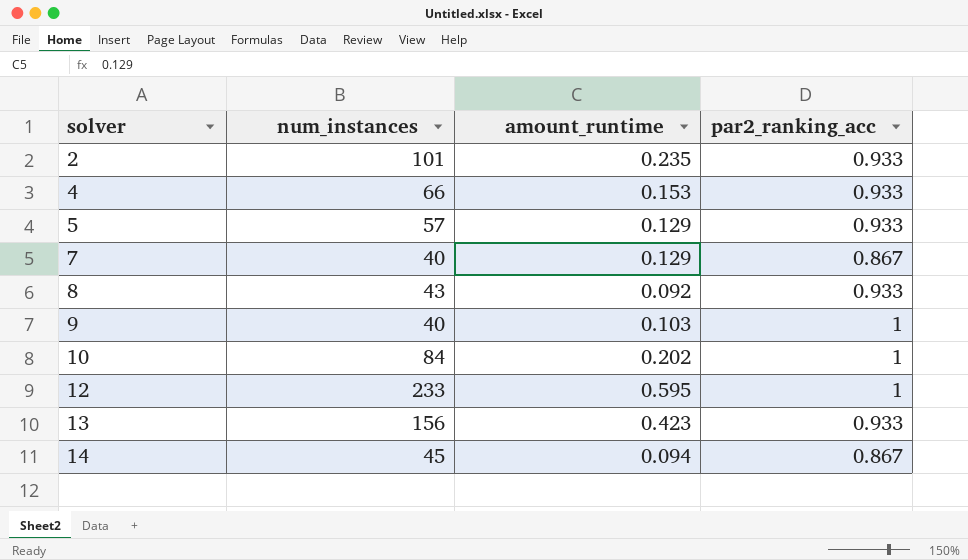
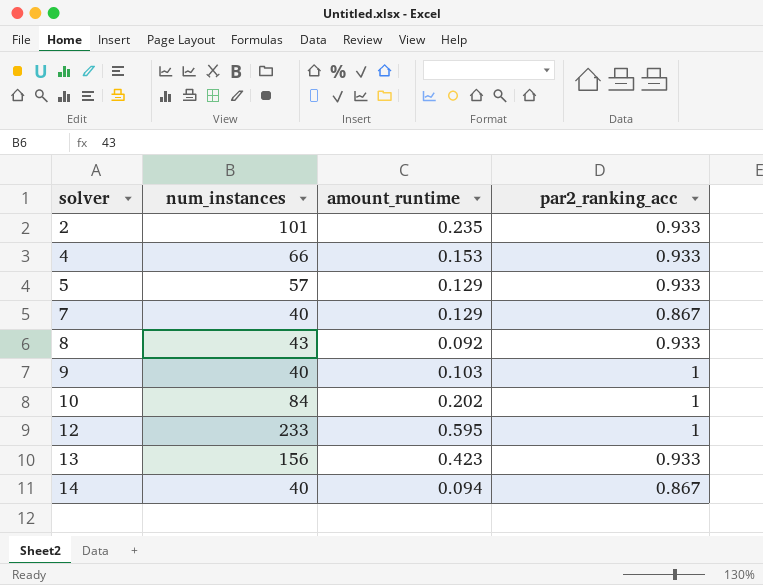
14 | num_instances: 45 -> 40

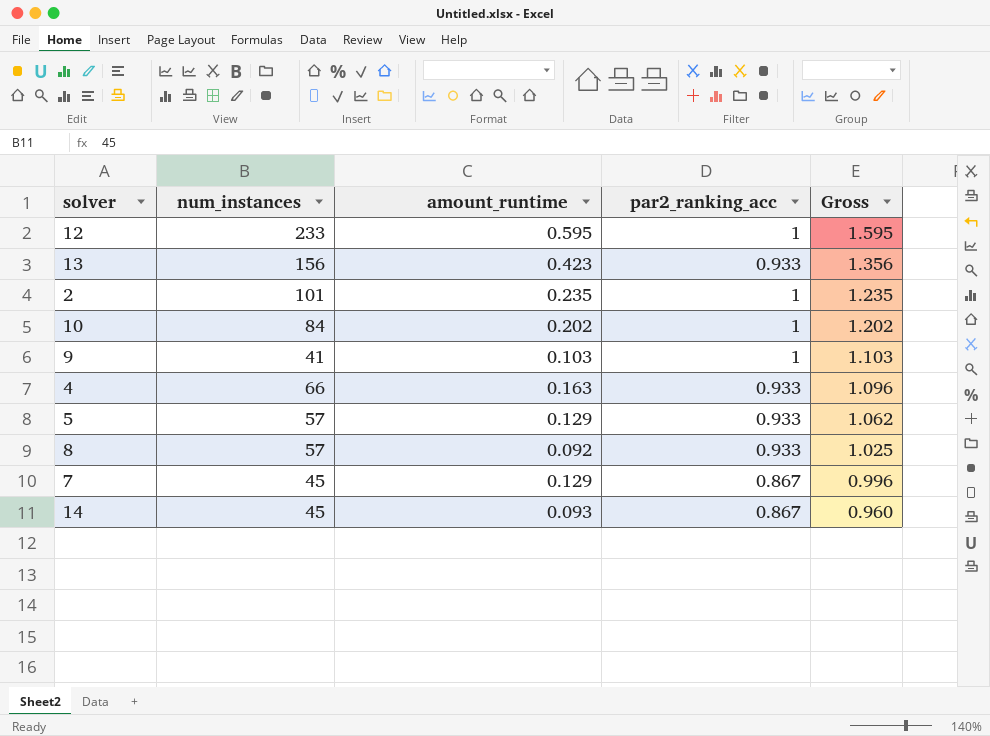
row order: solver ascending -> Gross descending
column Gross | formula: none -> [amount_runtime] + [par2_ranking_acc]
2 | par2_ranking_acc: 0.933 -> 1
9 | num_instances: 40 -> 41
4 | amount_runtime: 0.153 -> 0.163
8 | num_instances: 43 -> 57
7 | num_instances: 40 -> 45
14 | num_instances: 40 -> 45
14 | amount_runtime: 0.094 -> 0.093

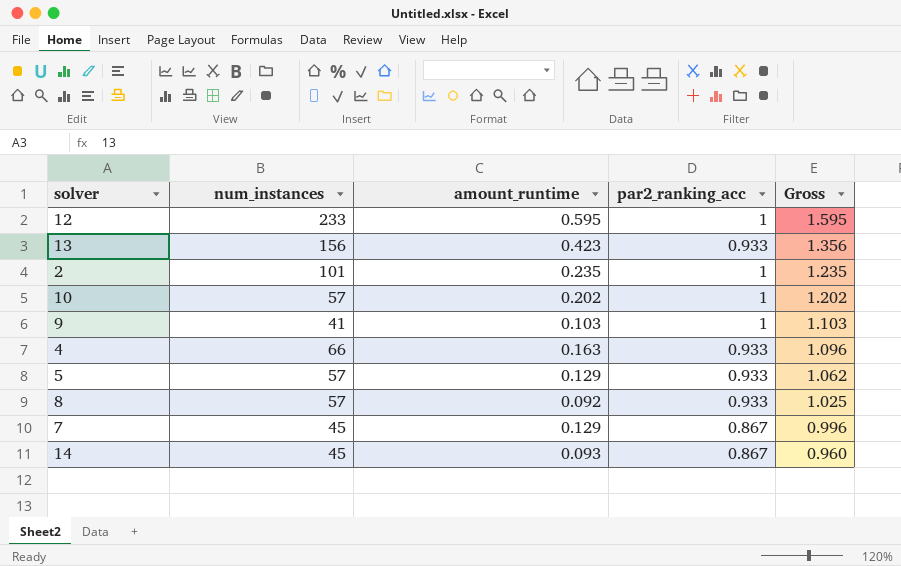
10 | num_instances: 84 -> 57

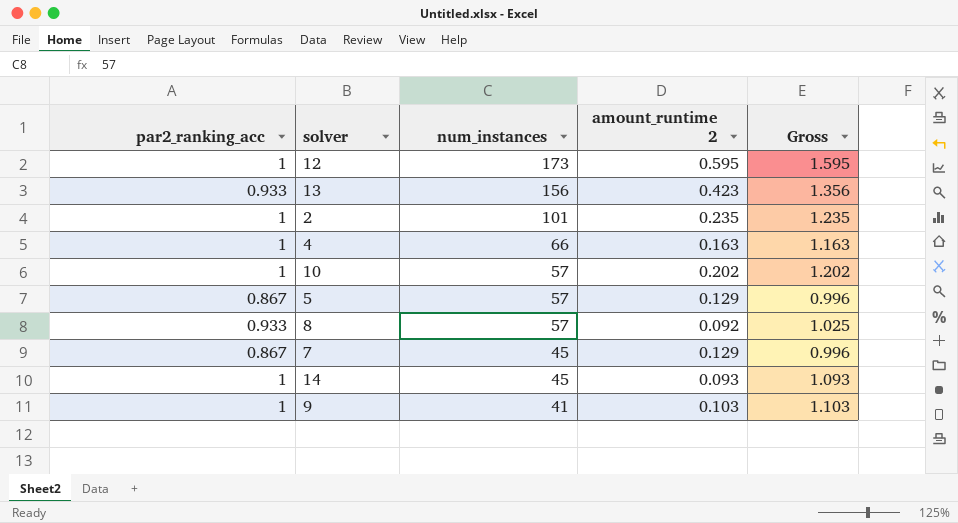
row order: Gross descending -> num_instances descending
column par2_ranking_acc | position: 4 -> 1
column name: amount_runtime -> amount_runtime 2
12 | num_instances: 233 -> 173
4 | par2_ranking_acc: 0.933 -> 1
4 | Gross: 1.096 -> 1.163
5 | par2_ranking_acc: 0.933 -> 0.867
5 | Gross: 1.062 -> 0.996
14 | par2_ranking_acc: 0.867 -> 1
14 | Gross: 0.960 -> 1.093

